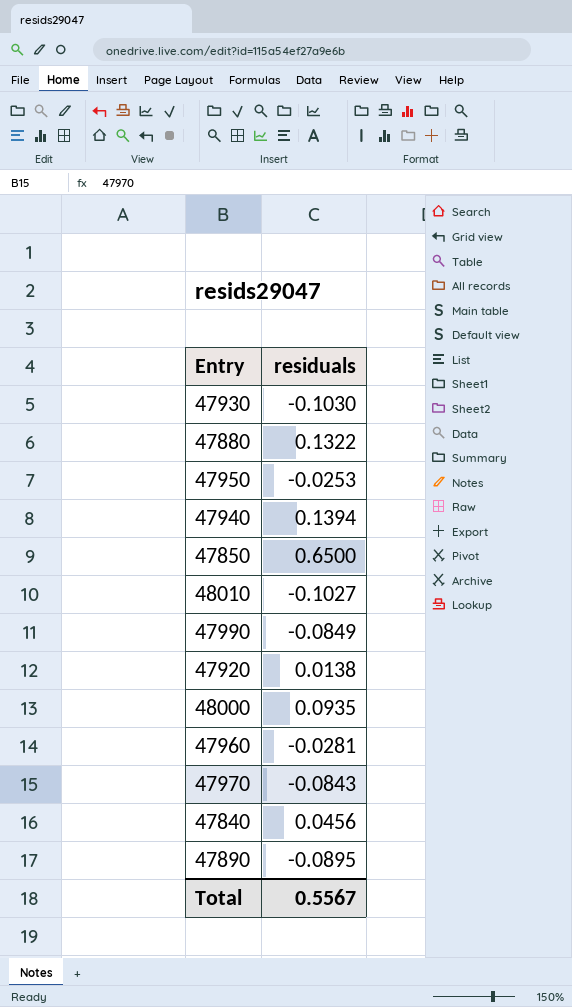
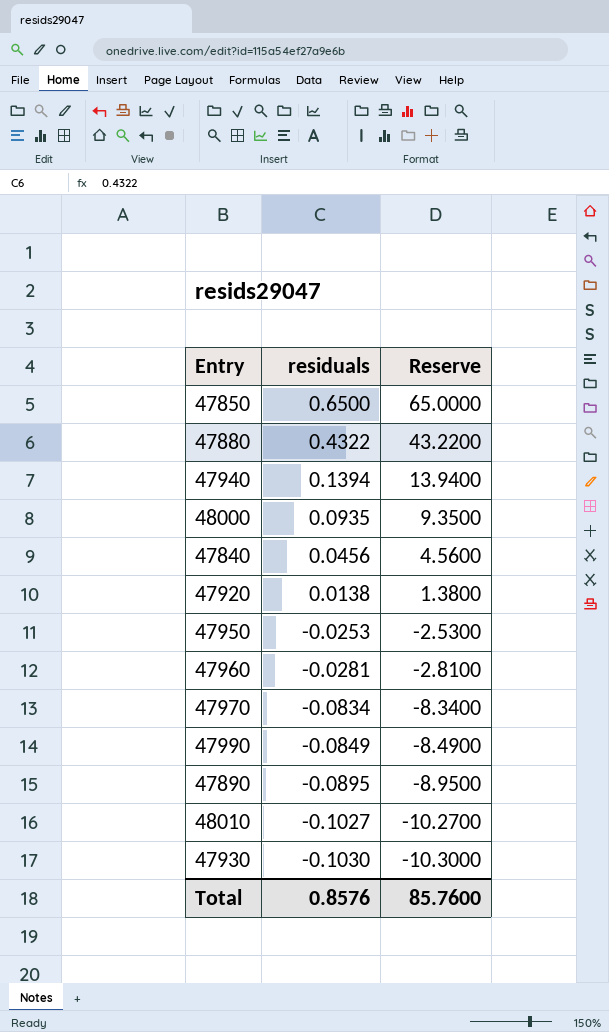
row order: none -> residuals descending
column Reserve | formula: none -> [residuals] * 100
47880 | residuals: 0.1322 -> 0.4322
47970 | residuals: -0.0843 -> -0.0834
Total | residuals: 0.5567 -> 0.8576

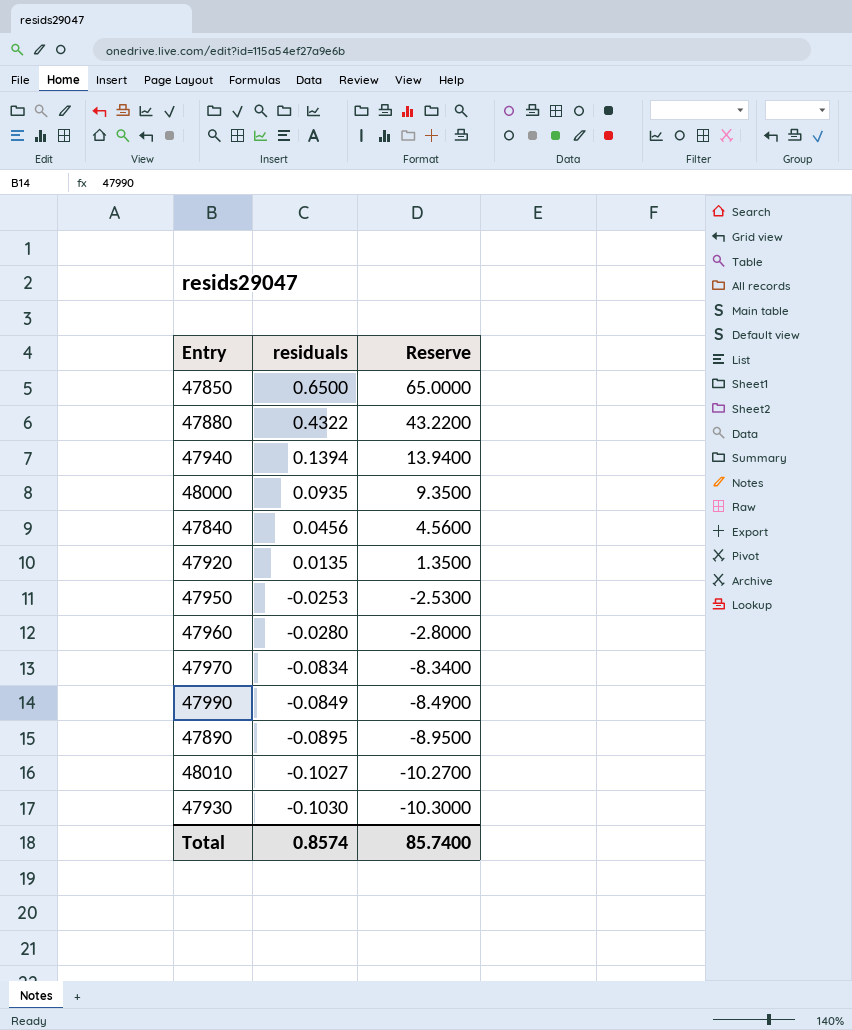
47920 | residuals: 0.0138 -> 0.0135
47920 | Reserve: 1.3800 -> 1.3500
47960 | residuals: -0.0281 -> -0.0280
47960 | Reserve: -2.8100 -> -2.8000
Total | residuals: 0.8576 -> 0.8574
Total | Reserve: 85.7600 -> 85.7400

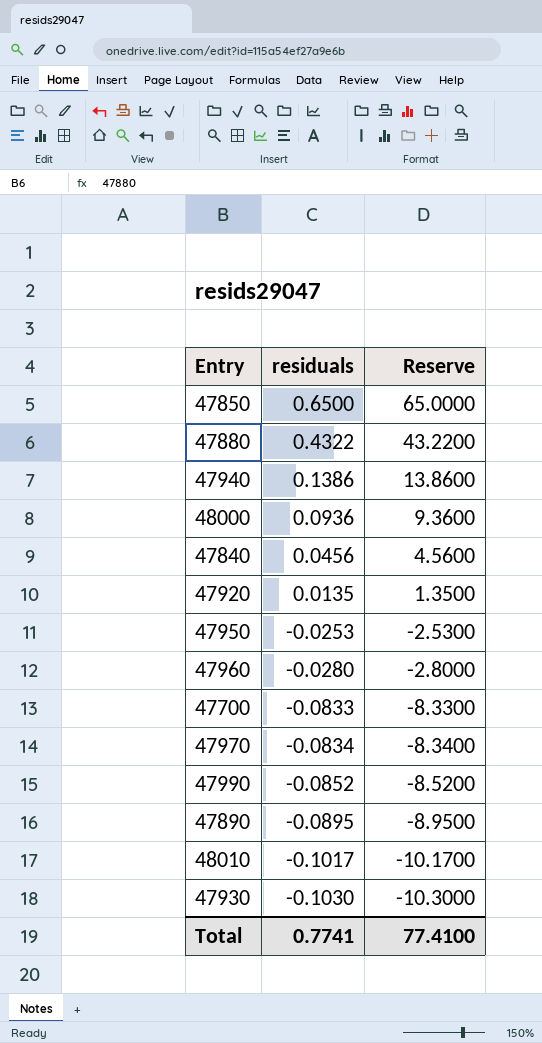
47940 | residuals: 0.1394 -> 0.1386
47940 | Reserve: 13.9400 -> 13.8600
48000 | residuals: 0.0935 -> 0.0936
48000 | Reserve: 9.3500 -> 9.3600
row 47700: none -> -0.0833 | -8.3300
47990 | residuals: -0.0849 -> -0.0852
47990 | Reserve: -8.4900 -> -8.5200
48010 | residuals: -0.1027 -> -0.1017
48010 | Reserve: -10.2700 -> -10.1700
Total | residuals: 0.8574 -> 0.7741
Total | Reserve: 85.7400 -> 77.4100

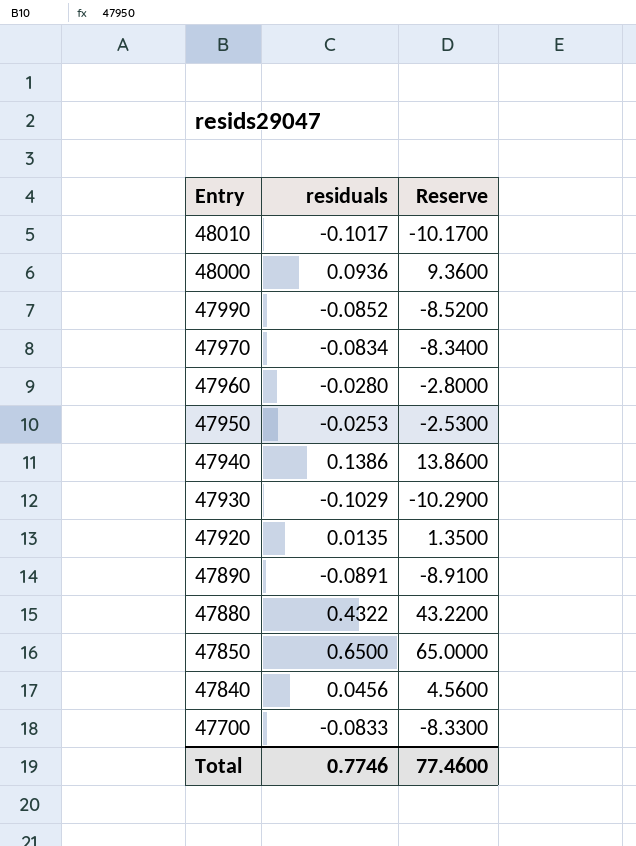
row order: residuals descending -> Entry descending
47930 | residuals: -0.1030 -> -0.1029
47930 | Reserve: -10.3000 -> -10.2900
47890 | residuals: -0.0895 -> -0.0891
47890 | Reserve: -8.9500 -> -8.9100
Total | residuals: 0.7741 -> 0.7746
Total | Reserve: 77.4100 -> 77.4600

